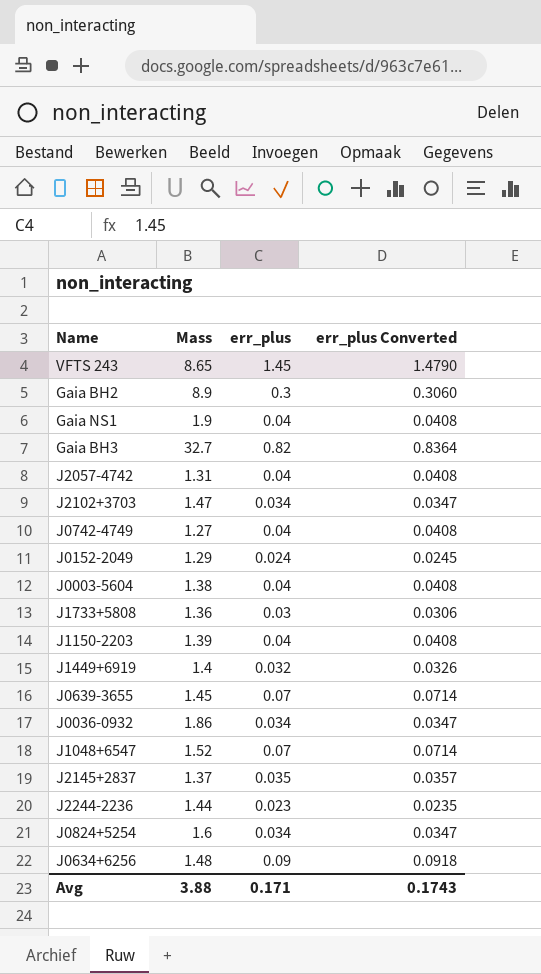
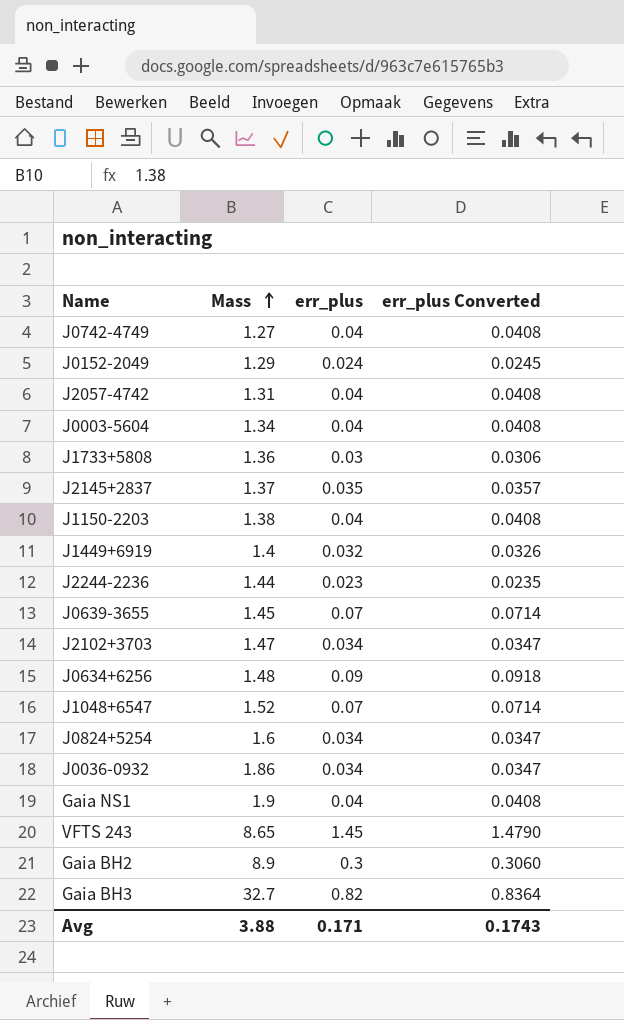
row order: none -> Mass ascending
J0003-5604 | Mass: 1.38 -> 1.34
J1150-2203 | Mass: 1.39 -> 1.38

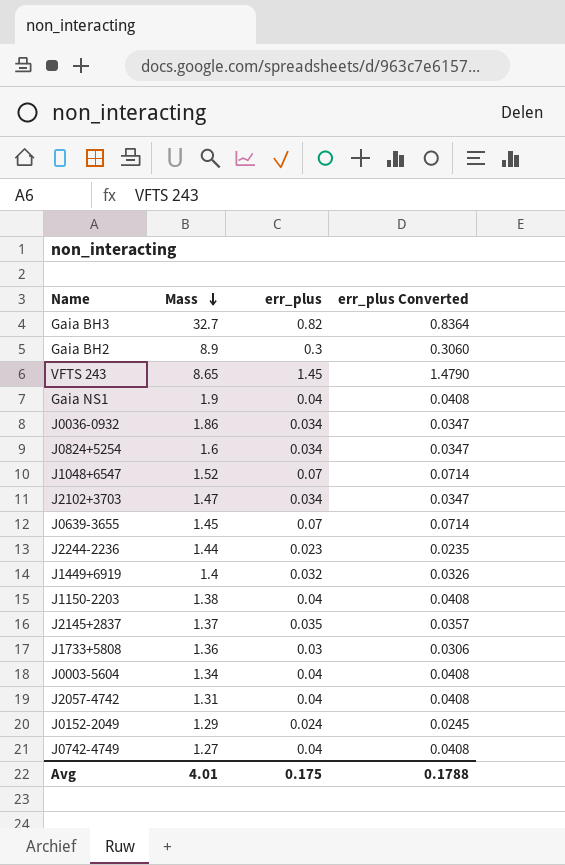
row order: Mass ascending -> Mass descending
row J0634+6256: 1.48 | 0.09 | 0.0918 -> none
Avg | Mass: 3.88 -> 4.01
Avg | err_plus: 0.171 -> 0.175
Avg | err_plus Converted: 0.1743 -> 0.1788

